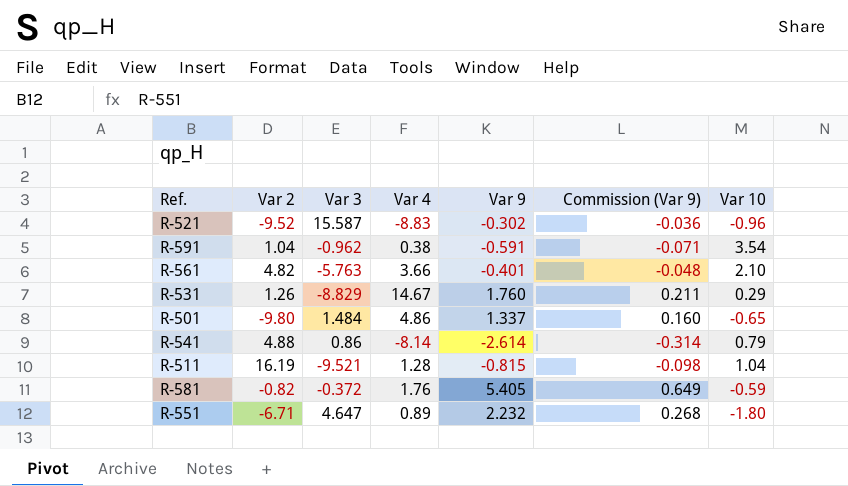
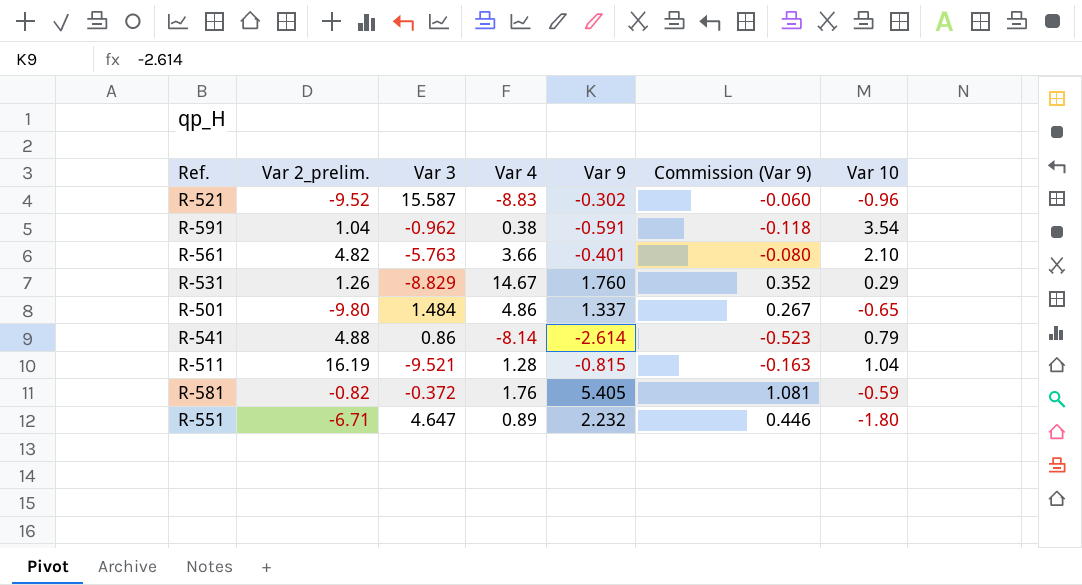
column name: Var 2 -> Var 2_prelim.
column Commission (Var 9) | formula: [Var 9] * 0.12 -> [Var 9] * 0.2

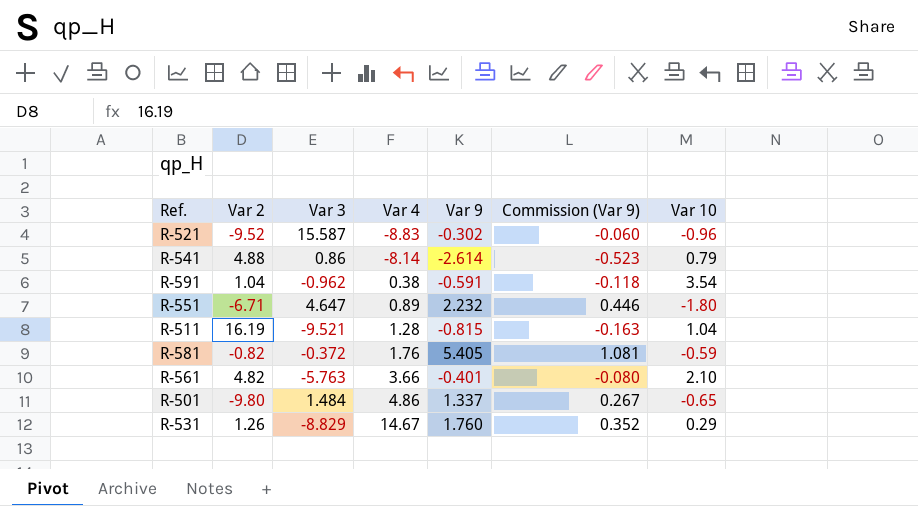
row order: none -> Var 4 ascending
column name: Var 2_prelim. -> Var 2

